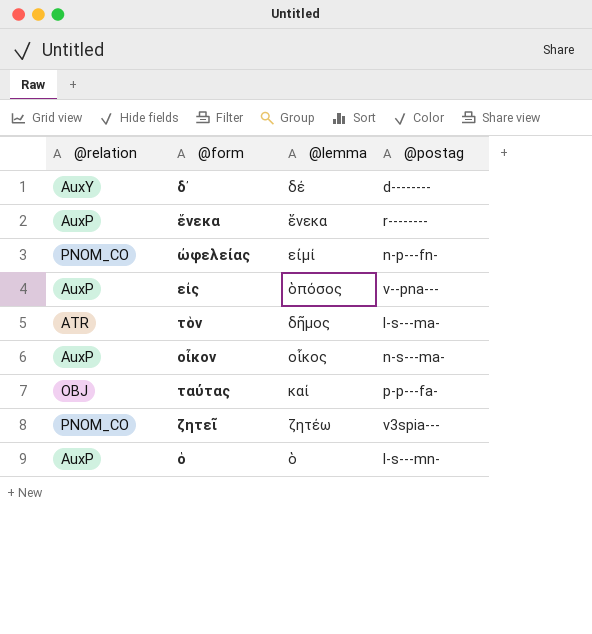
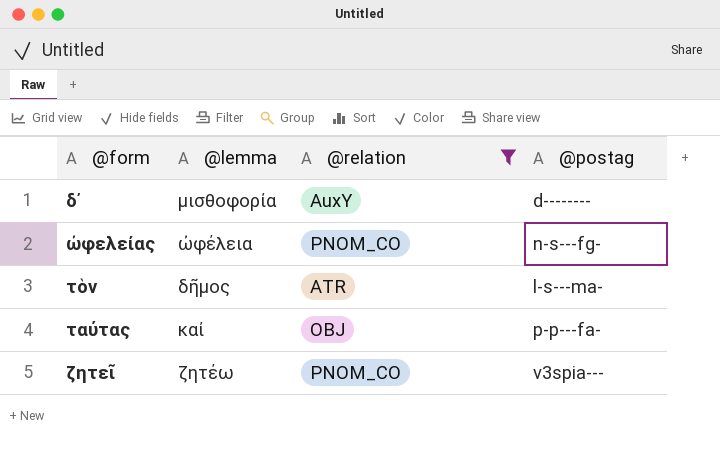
filter: none -> @relation != AuxP
column @relation | position: 1 -> 3
δ᾽ | @lemma: δέ -> μισθοφορία
ὠφελείας | @lemma: εἰμί -> ὠφέλεια
ὠφελείας | @postag: n-p---fn- -> n-s---fg-

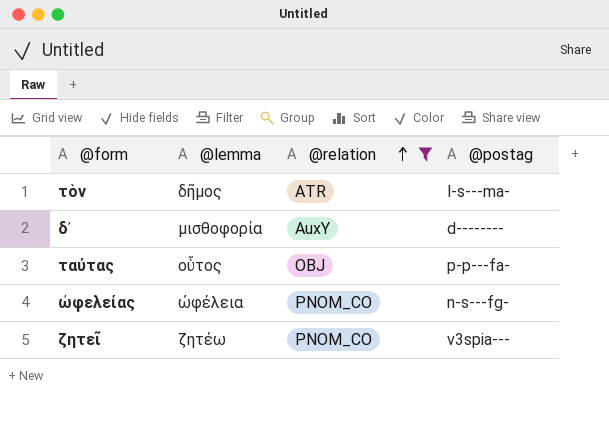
row order: none -> @relation ascending
ταύτας | @lemma: καί -> οὗτος

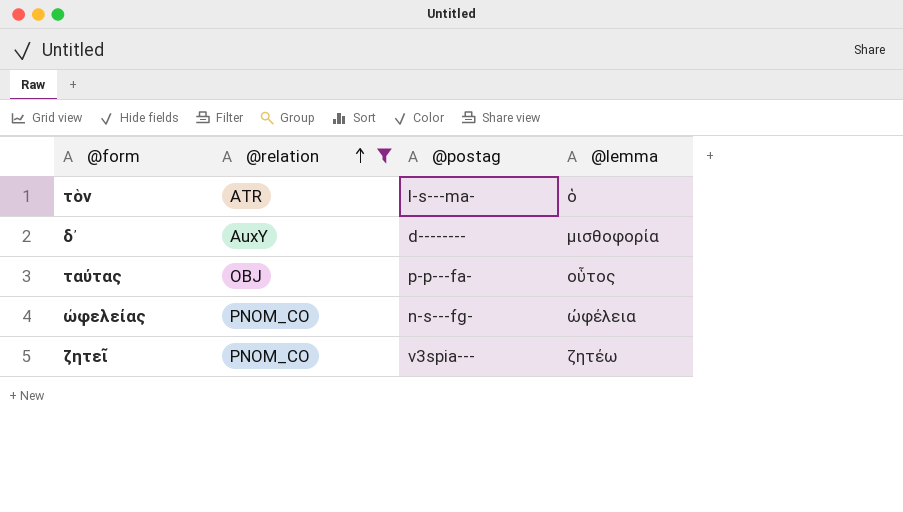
column @lemma | position: 2 -> 4
τὸν | @lemma: δῆμος -> ὁ

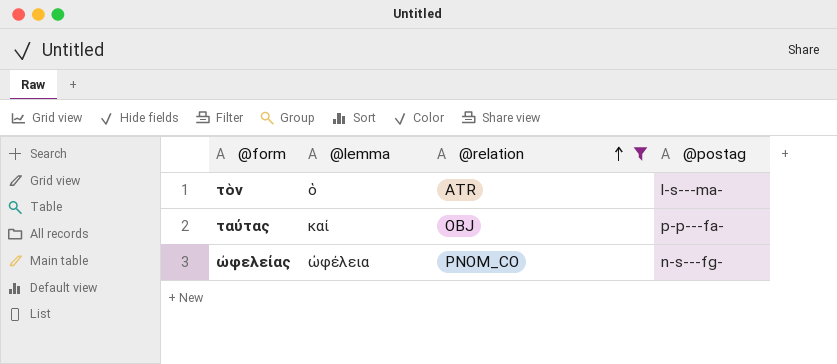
column @lemma | position: 4 -> 2
row δ᾽: AuxY | d-------- | μισθοφορία -> none
row ζητεῖ: PNOM_CO | v3spia--- | ζητέω -> none
ταύτας | @lemma: οὗτος -> καί

